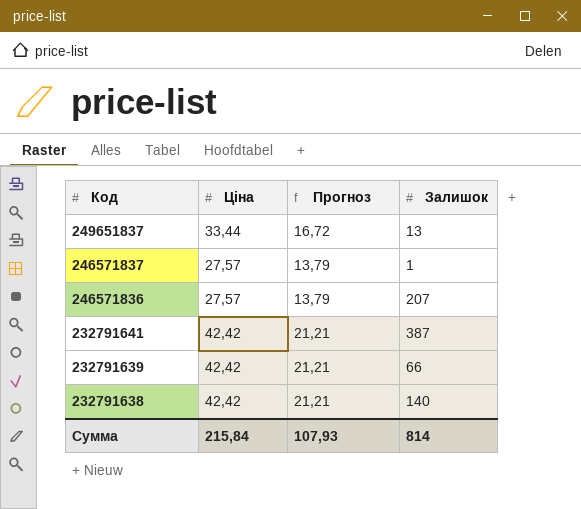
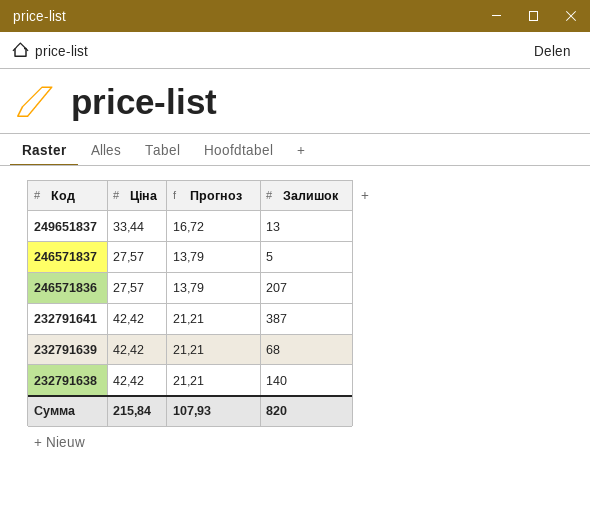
246571837 | Залишок: 1 -> 5
232791639 | Залишок: 66 -> 68
Сумма | Залишок: 814 -> 820

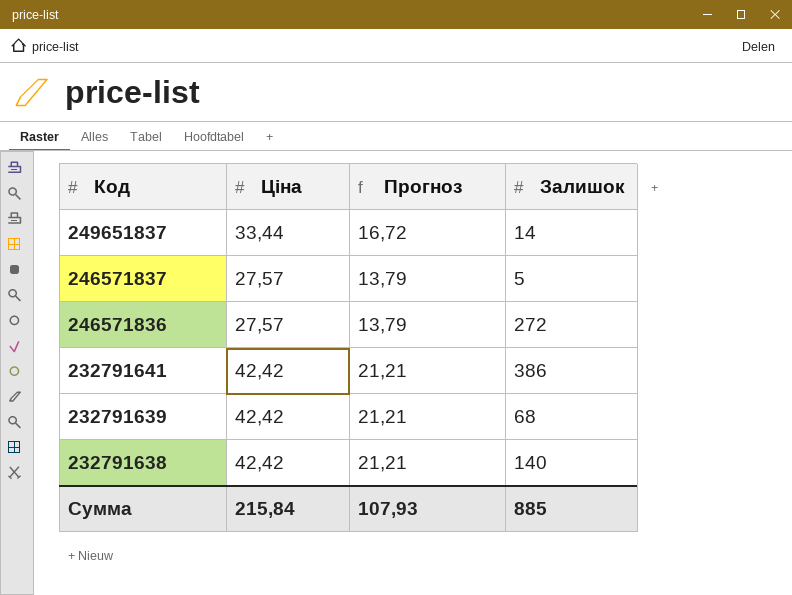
249651837 | Залишок: 13 -> 14
246571836 | Залишок: 207 -> 272
232791641 | Залишок: 387 -> 386
Сумма | Залишок: 820 -> 885

